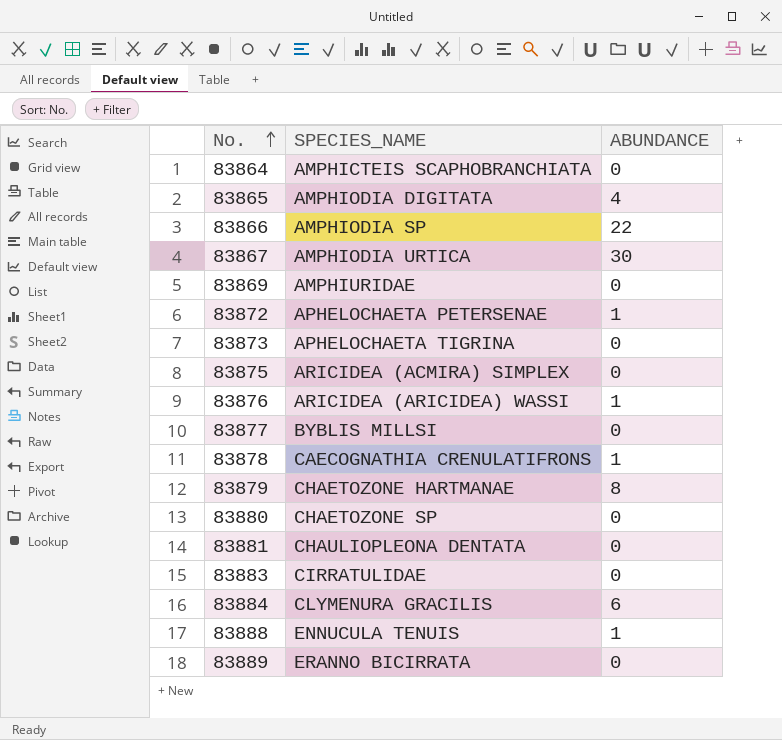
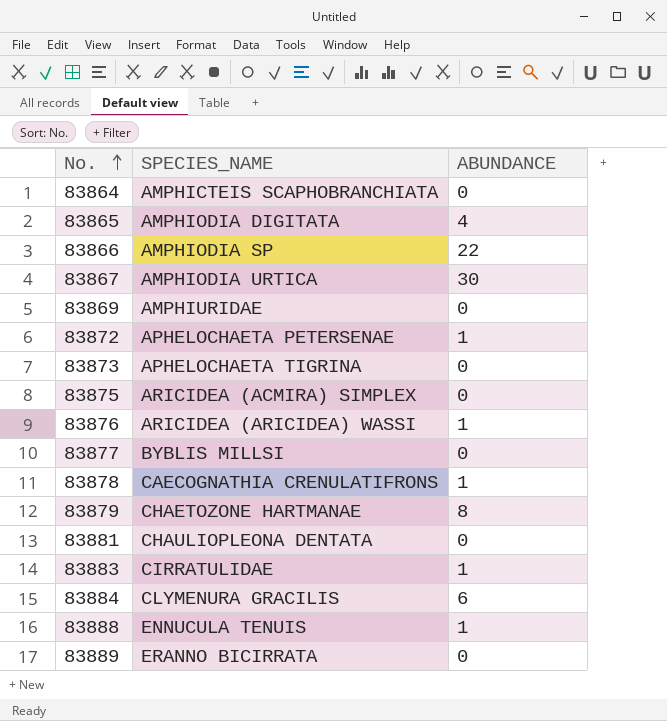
row 83880: CHAETOZONE SP | 0 -> none
83883 | ABUNDANCE: 0 -> 1

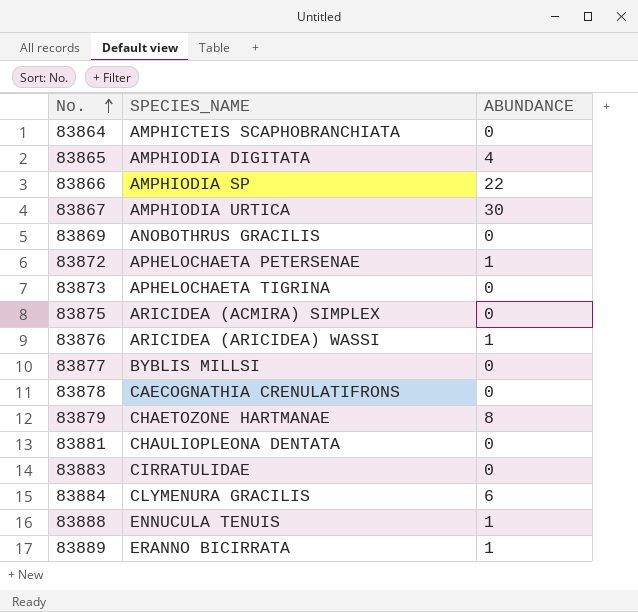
83869 | SPECIES_NAME: AMPHIURIDAE -> ANOBOTHRUS GRACILIS
83878 | ABUNDANCE: 1 -> 0
83883 | ABUNDANCE: 1 -> 0
83889 | ABUNDANCE: 0 -> 1

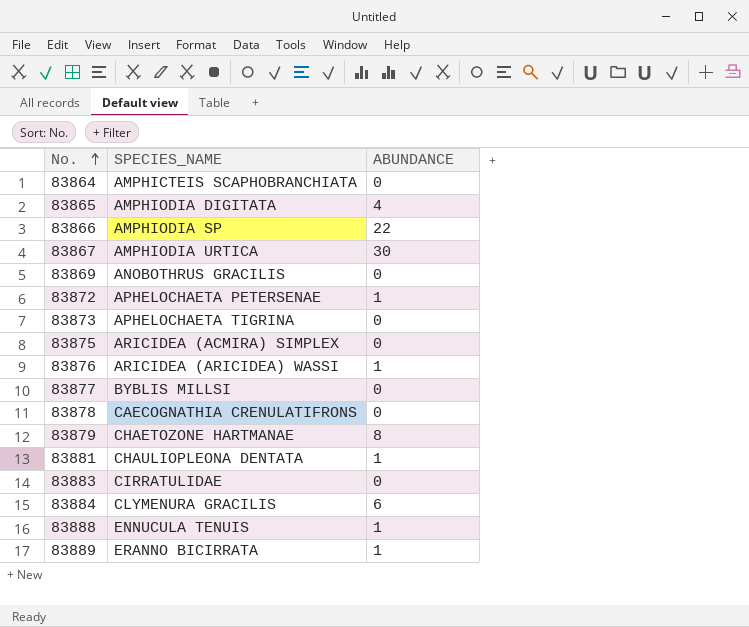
83881 | ABUNDANCE: 0 -> 1

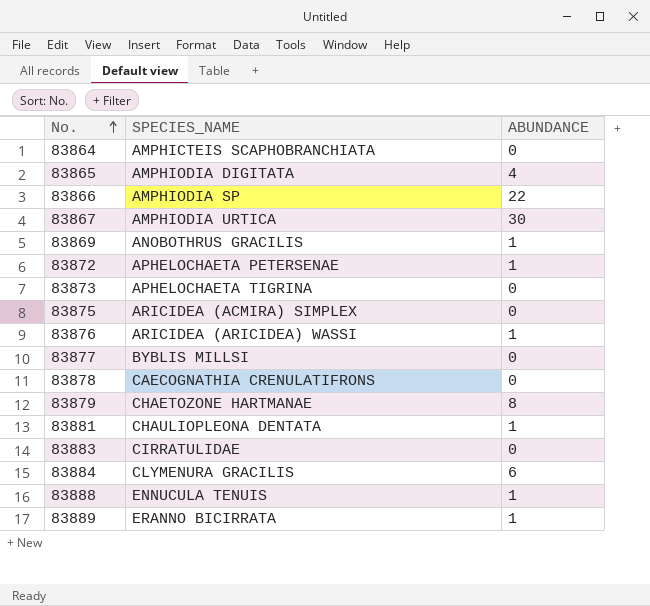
83869 | ABUNDANCE: 0 -> 1

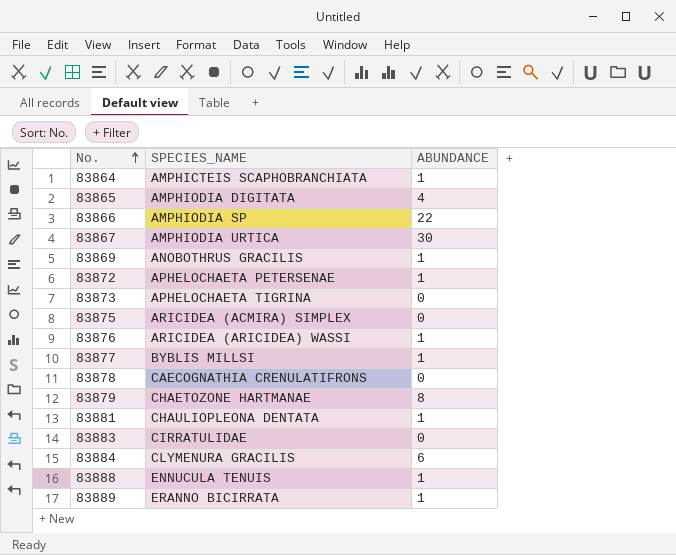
83864 | ABUNDANCE: 0 -> 1
83877 | ABUNDANCE: 0 -> 1

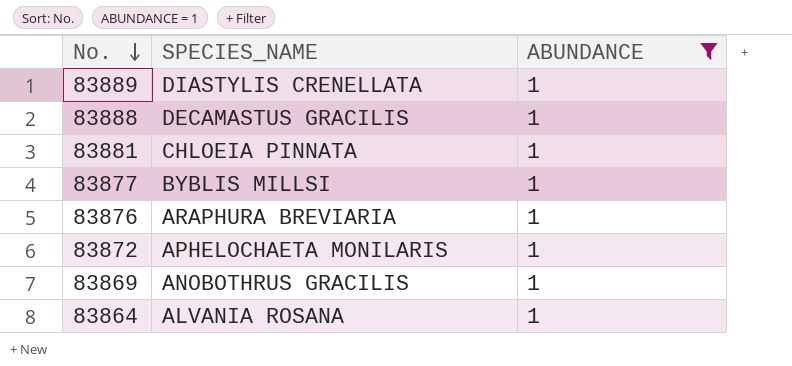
filter: none -> ABUNDANCE = 1
row order: No. ascending -> No. descending
83889 | SPECIES_NAME: ERANNO BICIRRATA -> DIASTYLIS CRENELLATA
83888 | SPECIES_NAME: ENNUCULA TENUIS -> DECAMASTUS GRACILIS
83881 | SPECIES_NAME: CHAULIOPLEONA DENTATA -> CHLOEIA PINNATA
83876 | SPECIES_NAME: ARICIDEA (ARICIDEA) WASSI -> ARAPHURA BREVIARIA
83872 | SPECIES_NAME: APHELOCHAETA PETERSENAE -> APHELOCHAETA MONILARIS
83864 | SPECIES_NAME: AMPHICTEIS SCAPHOBRANCHIATA -> ALVANIA ROSANA

